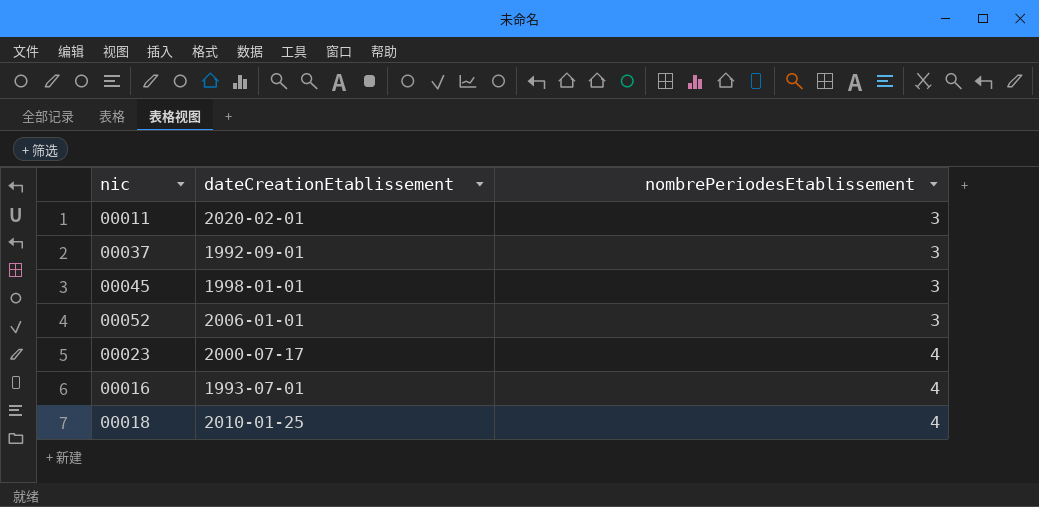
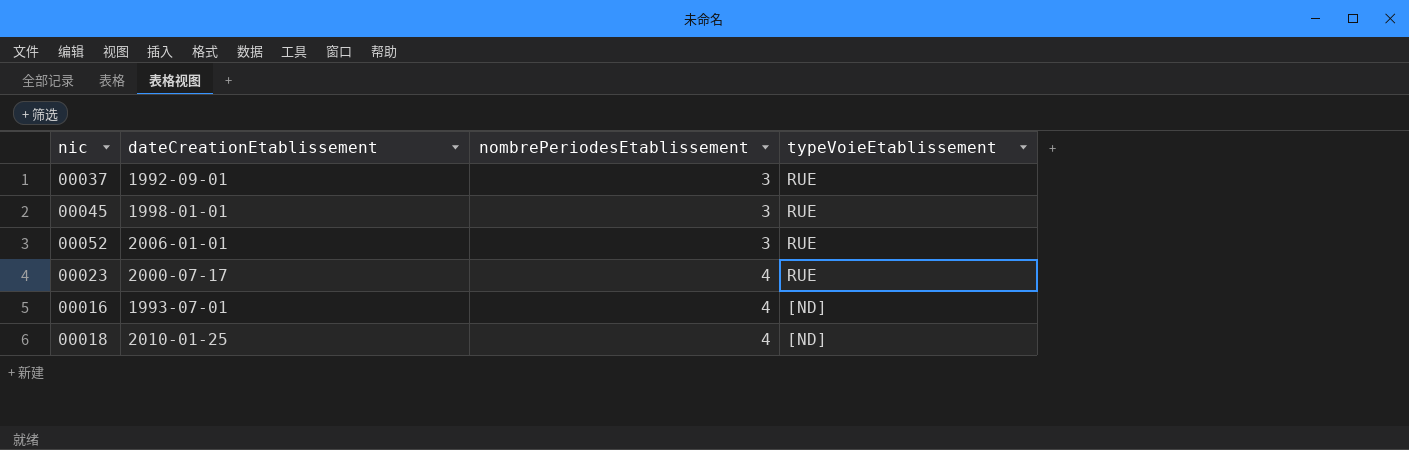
column typeVoieEtablissement | position: none -> 4
row 00011: 2020-02-01 | 3 -> none

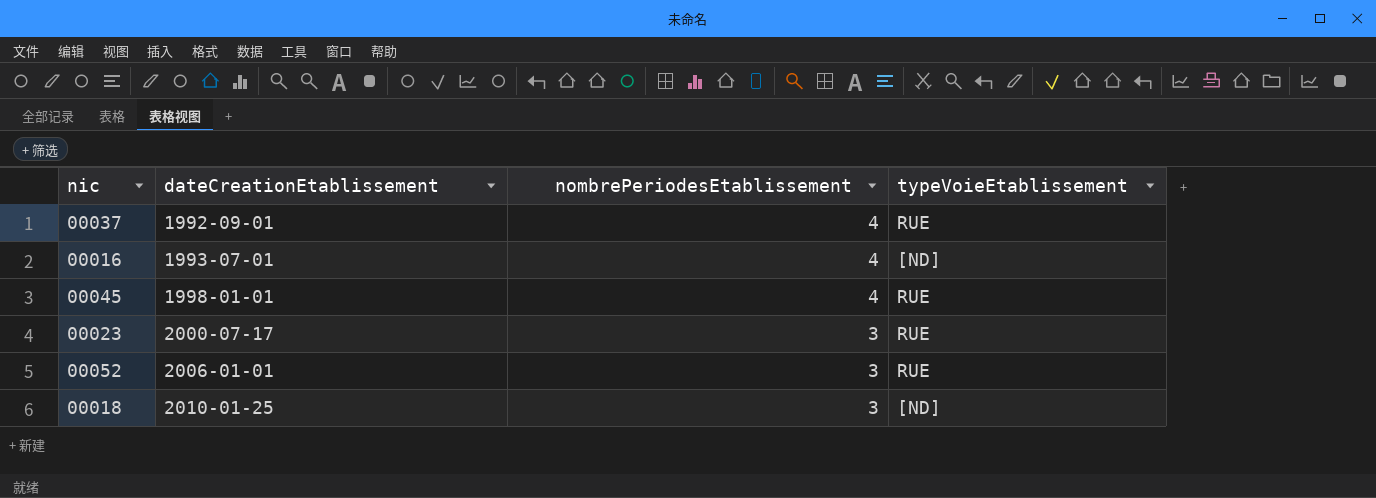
row order: nombrePeriodesEtablissement ascending -> dateCreationEtablissement ascending
00037 | nombrePeriodesEtablissement: 3 -> 4
00045 | nombrePeriodesEtablissement: 3 -> 4
00023 | nombrePeriodesEtablissement: 4 -> 3
00018 | nombrePeriodesEtablissement: 4 -> 3

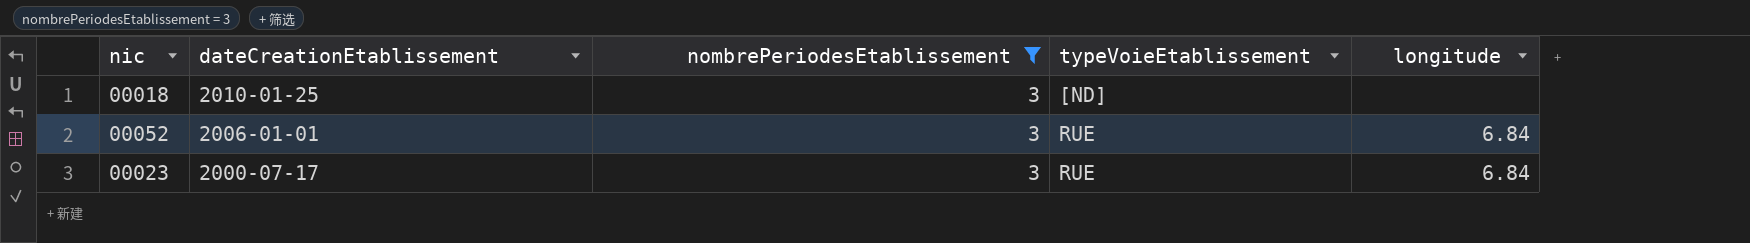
filter: none -> nombrePeriodesEtablissement = 3
row order: dateCreationEtablissement ascending -> dateCreationEtablissement descending
column longitude | position: none -> 5

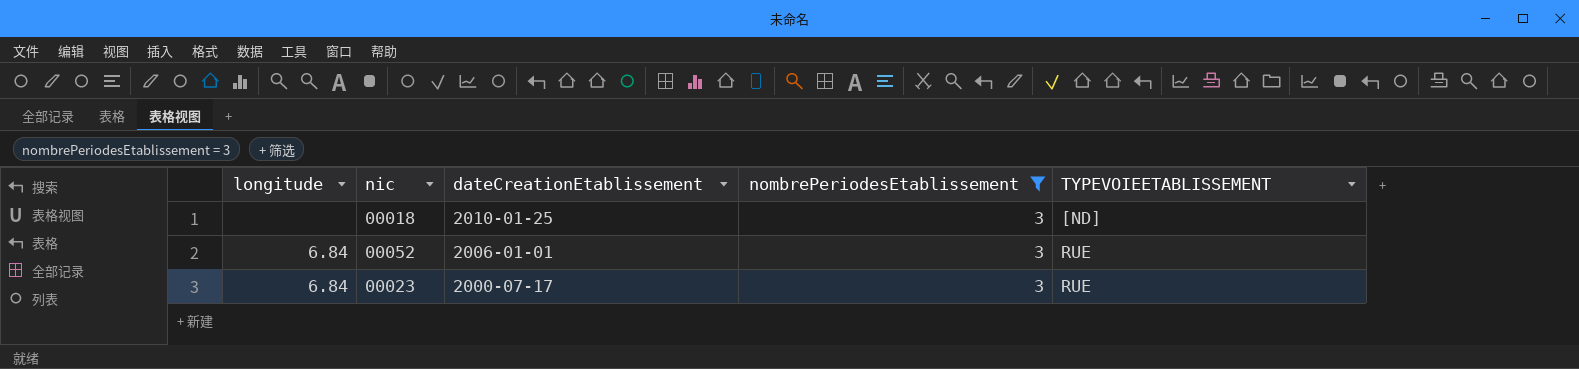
column longitude | position: 5 -> 1
column name: typeVoieEtablissement -> TYPEVOIEETABLISSEMENT

